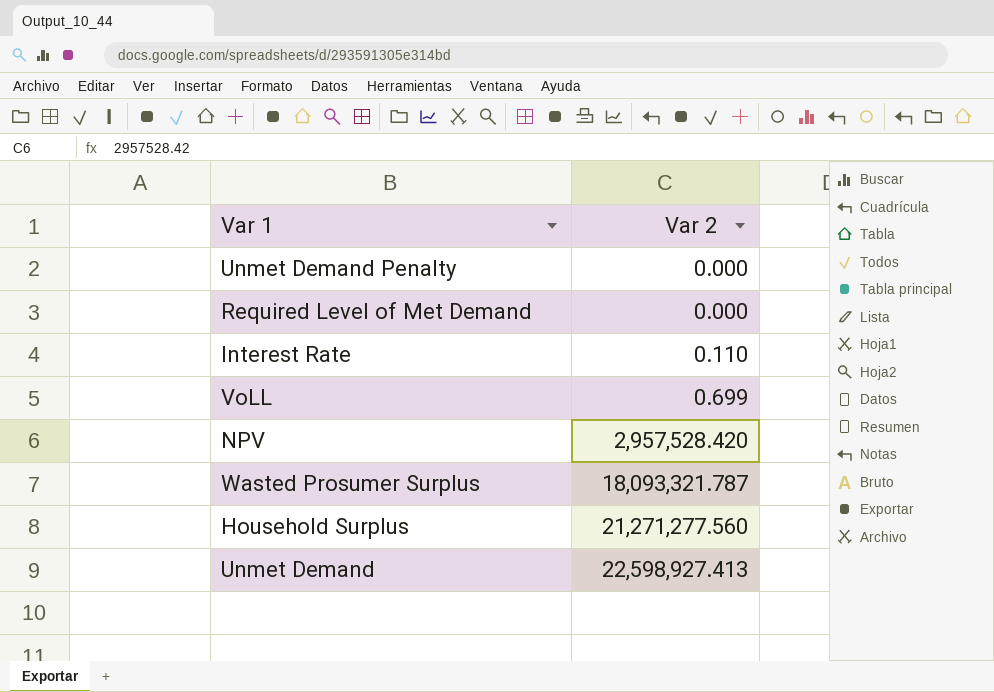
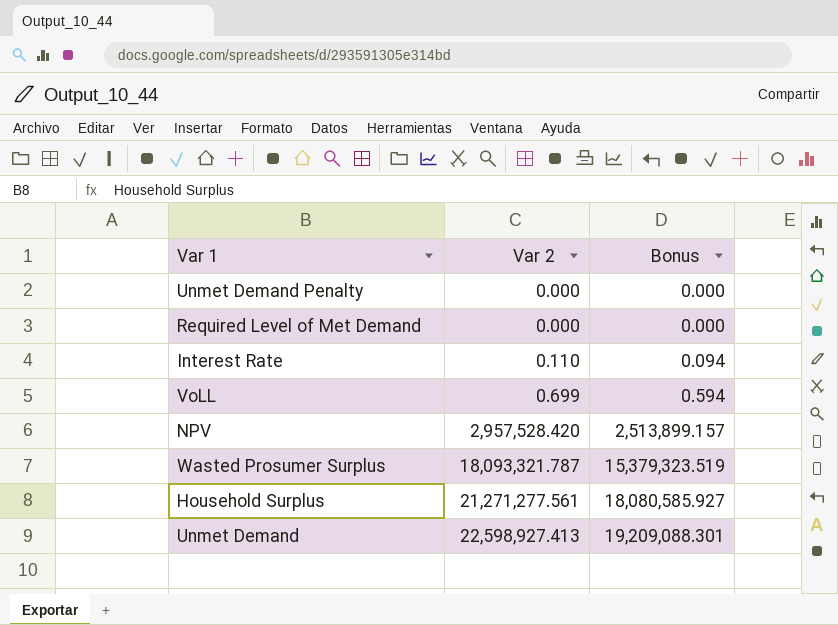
column Bonus | formula: none -> [Var 2] * 0.85
Household Surplus | Var 2: 21,271,277.560 -> 21,271,277.561

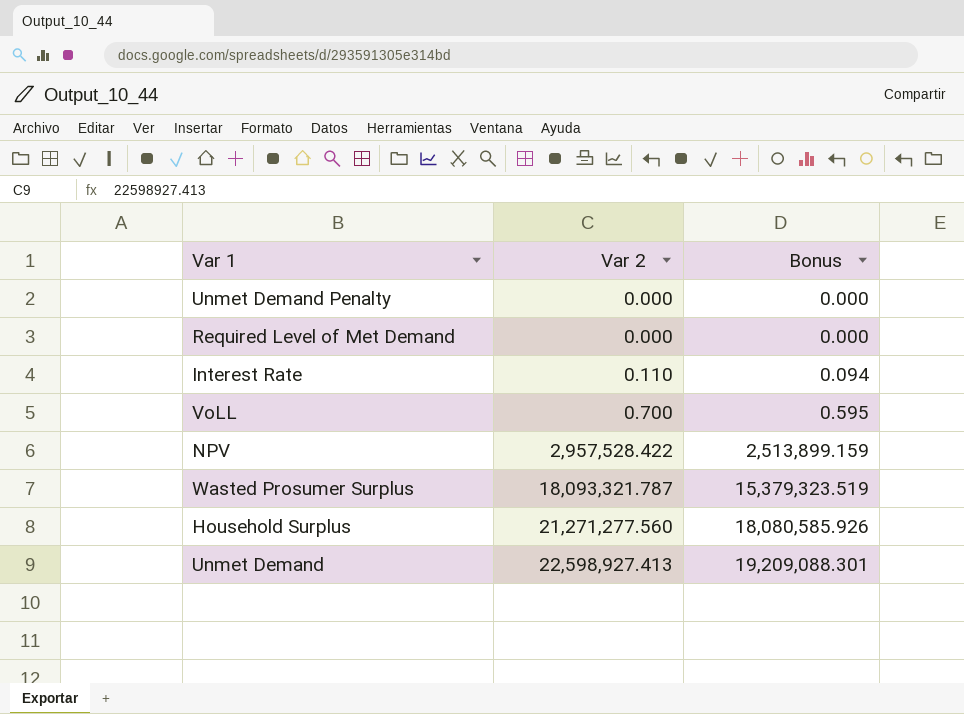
VoLL | Var 2: 0.699 -> 0.700
VoLL | Bonus: 0.594 -> 0.595
NPV | Var 2: 2,957,528.420 -> 2,957,528.422
NPV | Bonus: 2,513,899.157 -> 2,513,899.159
Household Surplus | Var 2: 21,271,277.561 -> 21,271,277.560
Household Surplus | Bonus: 18,080,585.927 -> 18,080,585.926

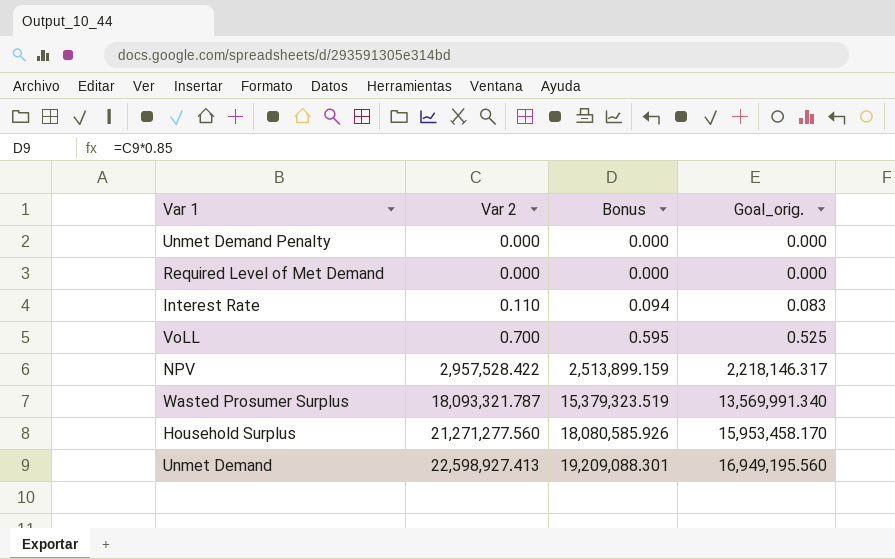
column Goal_orig. | formula: none -> [Var 2] * 0.75

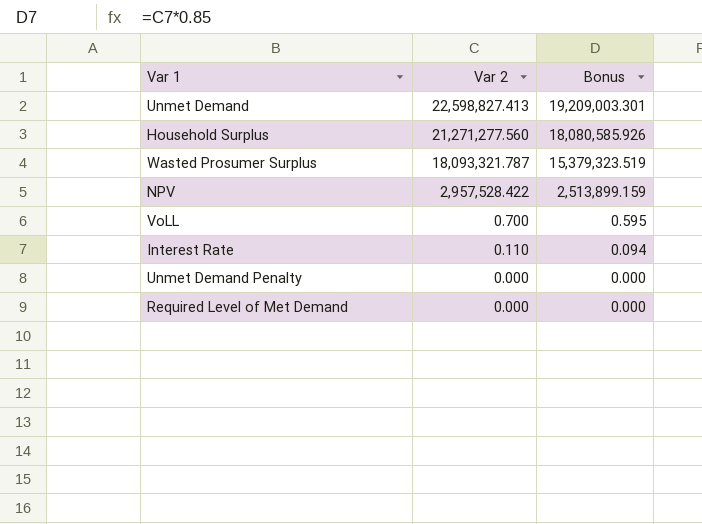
row order: Var 2 ascending -> Var 2 descending
column Goal_orig. | formula: [Var 2] * 0.75 -> none
Unmet Demand | Var 2: 22,598,927.413 -> 22,598,827.413
Unmet Demand | Bonus: 19,209,088.301 -> 19,209,003.301

